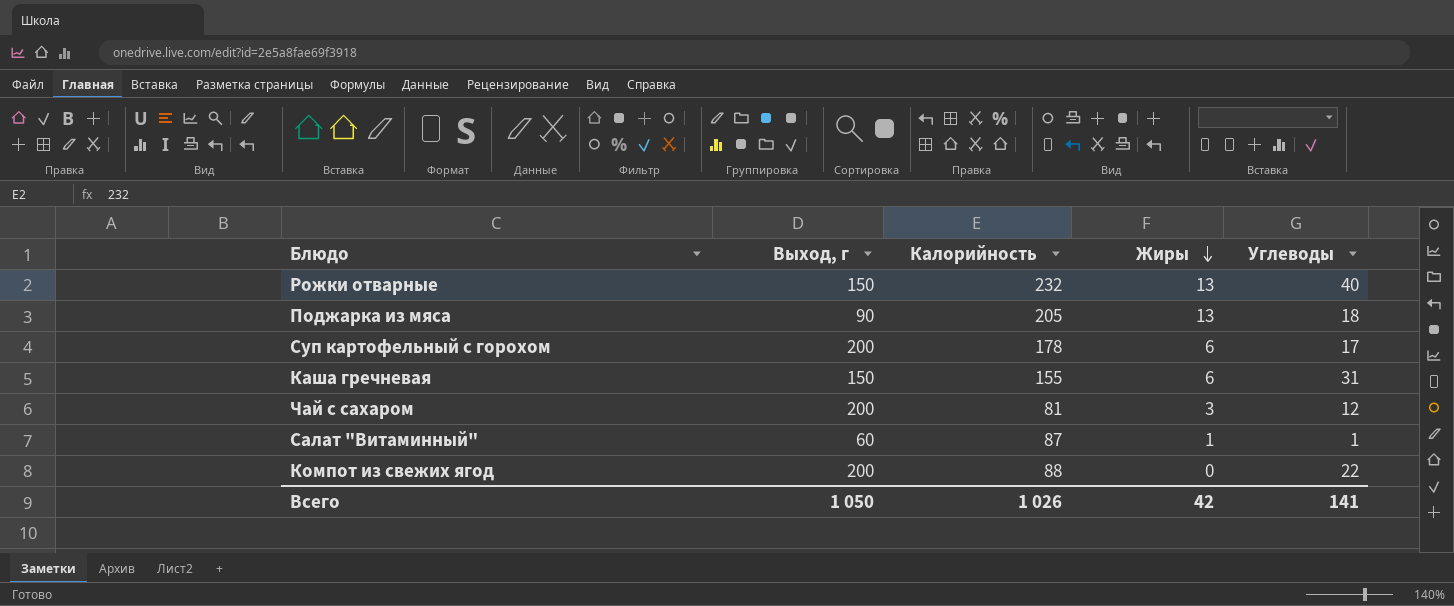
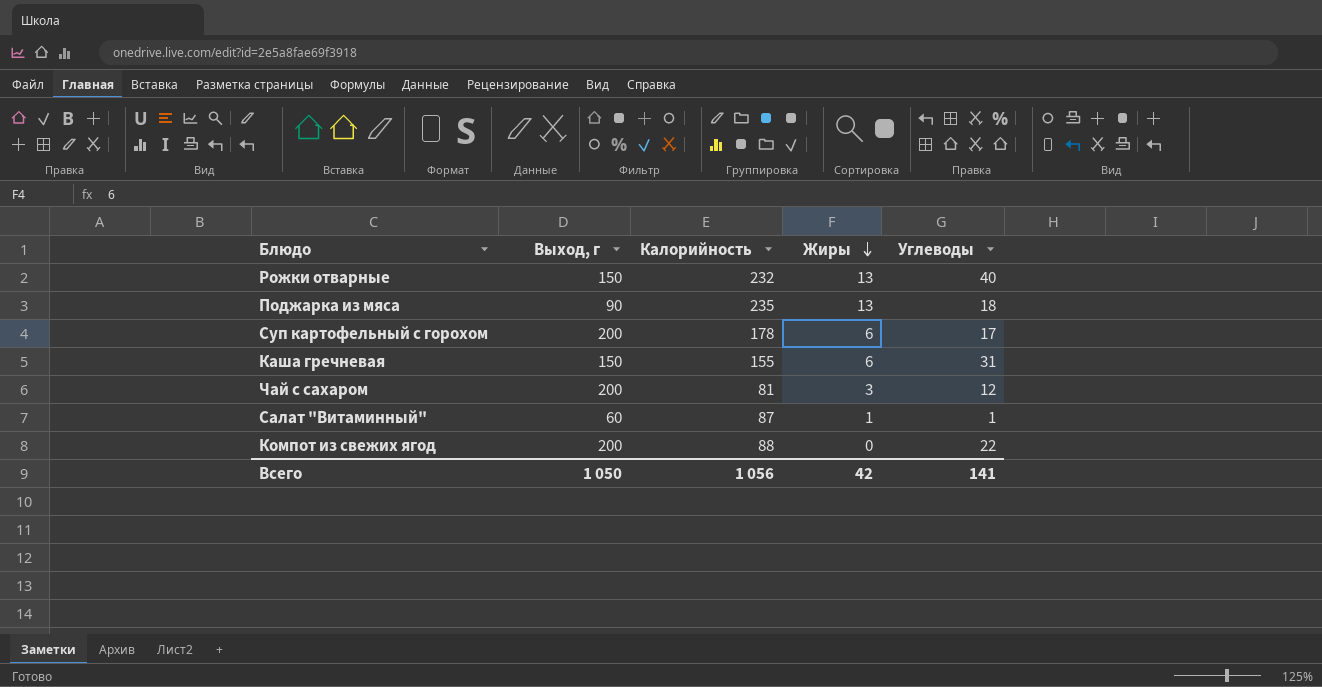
Поджарка из мяса | Калорийность: 205 -> 235
Всего | Калорийность: 1 026 -> 1 056

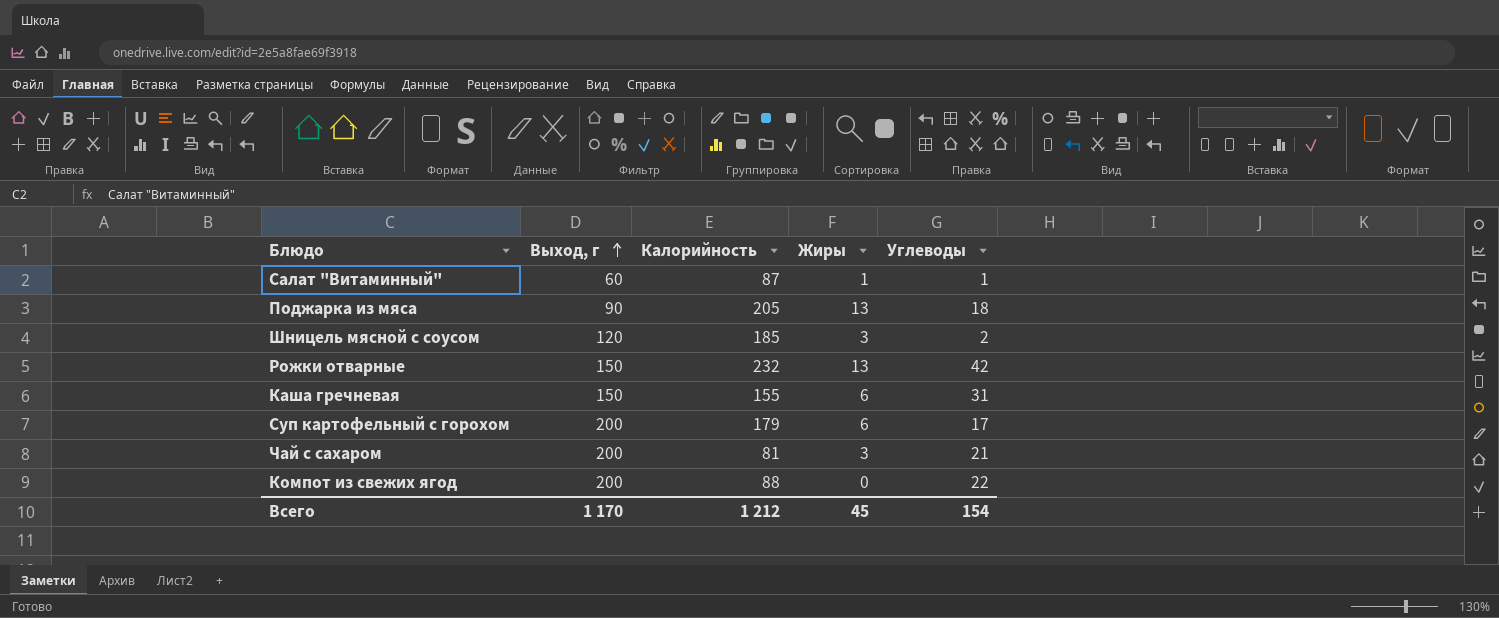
row order: Жиры descending -> Выход, г ascending
Поджарка из мяса | Калорийность: 235 -> 205
row Шницель мясной с соусом: none -> 120 | 185 | 3 | 2
Рожки отварные | Углеводы: 40 -> 42
Суп картофельный с горохом | Калорийность: 178 -> 179
Чай с сахаром | Углеводы: 12 -> 21
Всего | Выход, г: 1 050 -> 1 170
Всего | Калорийность: 1 056 -> 1 212
Всего | Жиры: 42 -> 45
Всего | Углеводы: 141 -> 154

